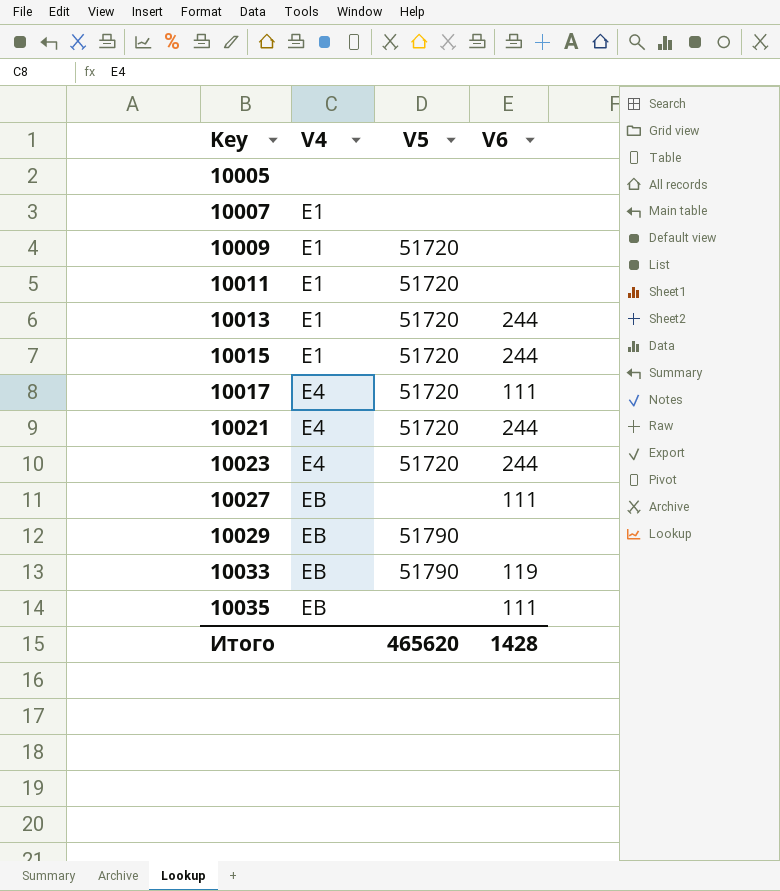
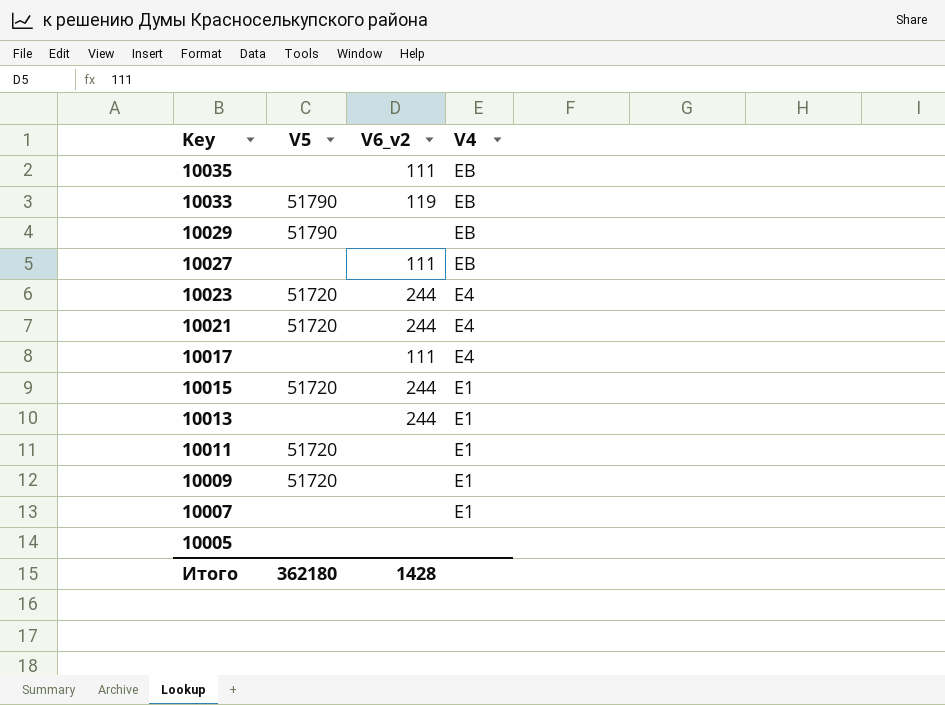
row order: Key ascending -> Key descending
column name: V6 -> V6_v2
column V4 | position: 2 -> 4
10017 | V5: 51720 -> none
10013 | V5: 51720 -> none
Итого | V5: 465620 -> 362180

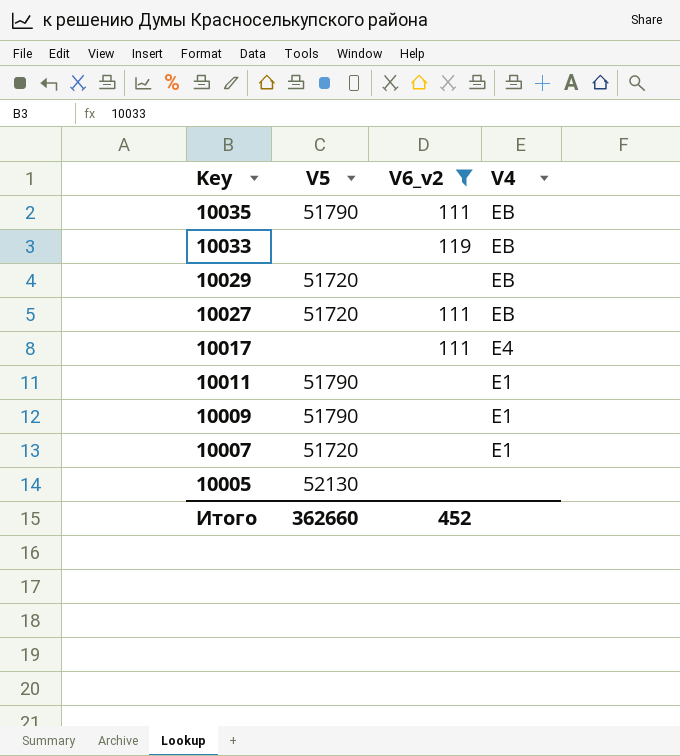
filter: none -> V6_v2 != 244
10035 | V5: none -> 51790
10033 | V5: 51790 -> none
10029 | V5: 51790 -> 51720
10027 | V5: none -> 51720
10011 | V5: 51720 -> 51790
10009 | V5: 51720 -> 51790
10007 | V5: none -> 51720
10005 | V5: none -> 52130
Итого | V5: 362180 -> 362660
Итого | V6_v2: 1428 -> 452

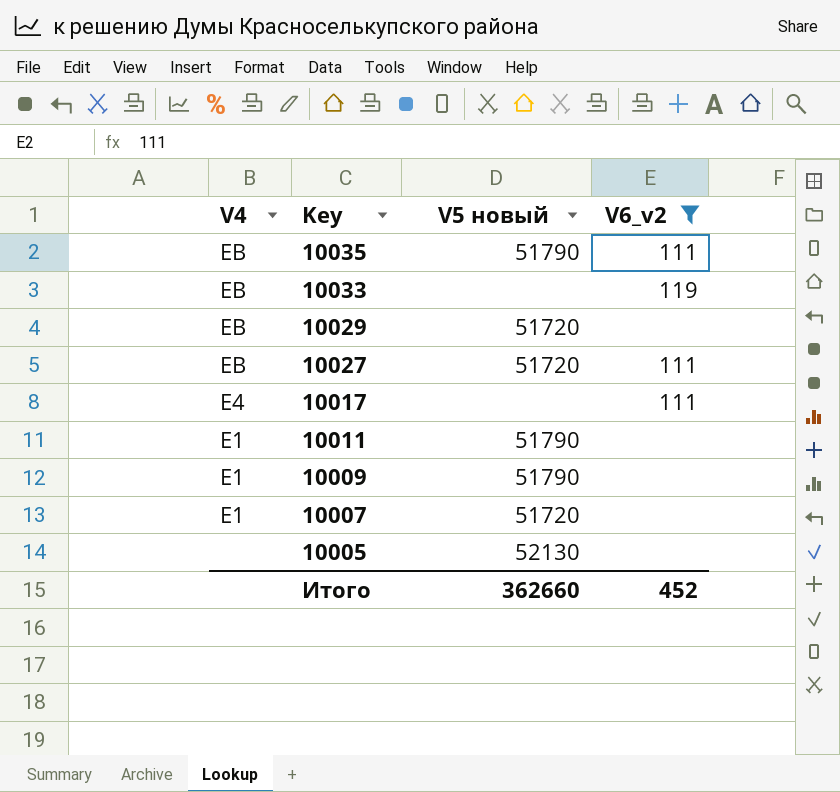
column V4 | position: 4 -> 1
column name: V5 -> V5 новый

